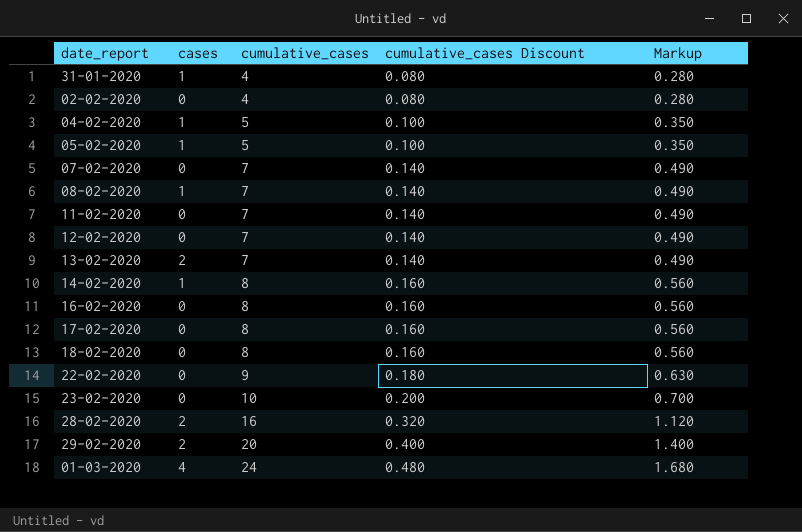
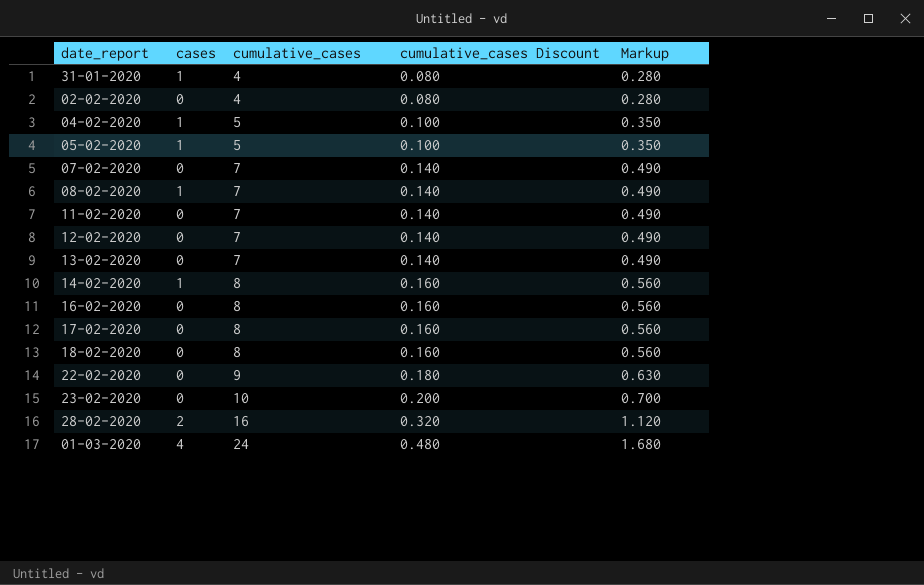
row 29-02-2020: 2 | 20 | 0.400 | 1.400 -> none
13-02-2020 | cases: 2 -> 0

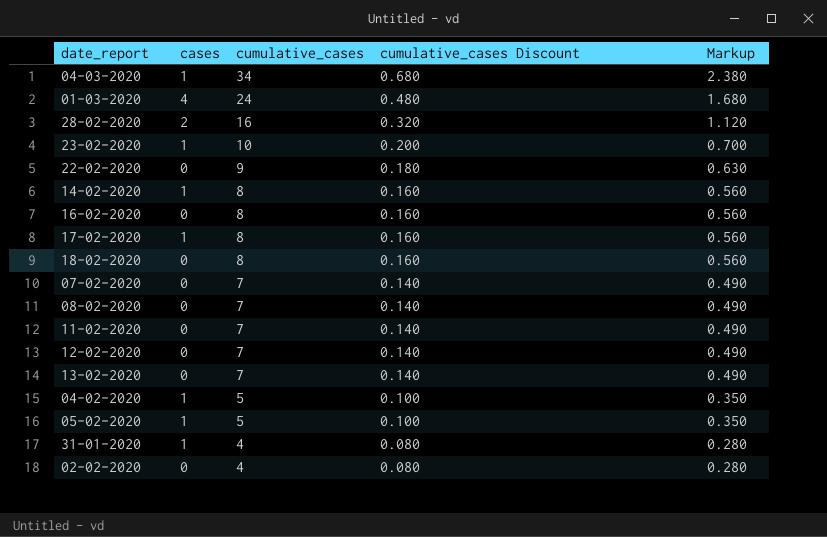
row order: cumulative_cases ascending -> cumulative_cases descending
row 04-03-2020: none -> 1 | 34 | 0.680 | 2.380
23-02-2020 | cases: 0 -> 1
17-02-2020 | cases: 0 -> 1
08-02-2020 | cases: 1 -> 0

